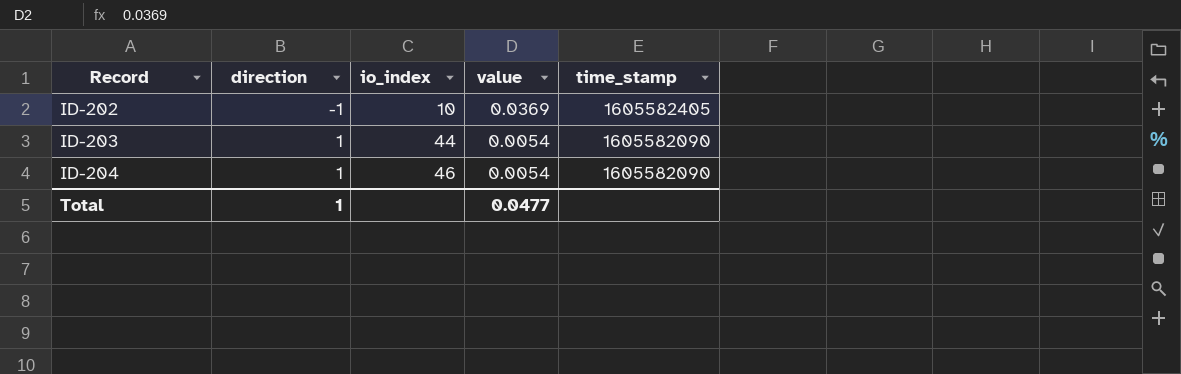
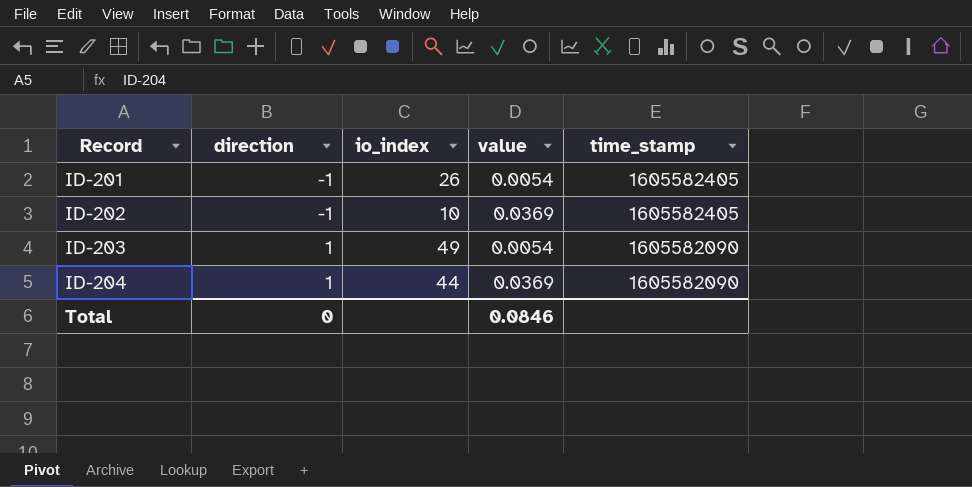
row ID-201: none -> -1 | 26 | 0.0054 | 1605582405
ID-203 | io_index: 44 -> 49
ID-204 | io_index: 46 -> 44
ID-204 | value: 0.0054 -> 0.0369
Total | direction: 1 -> 0
Total | value: 0.0477 -> 0.0846

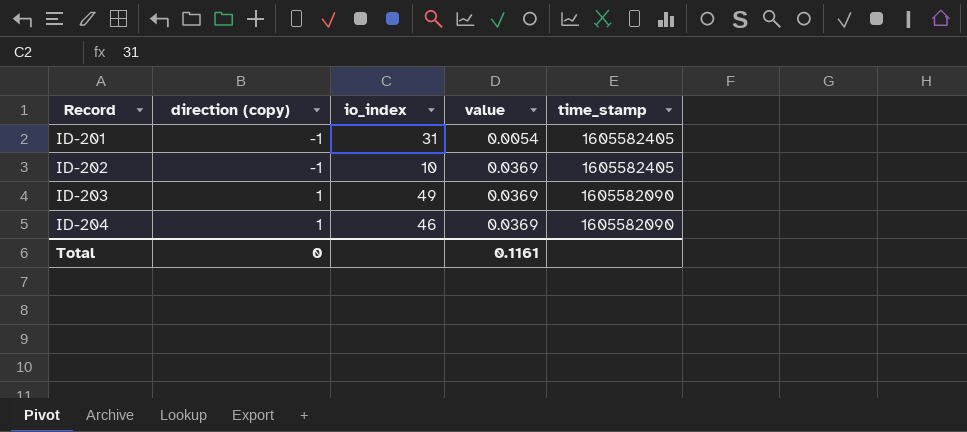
column name: direction -> direction (copy)
ID-201 | io_index: 26 -> 31
ID-203 | value: 0.0054 -> 0.0369
ID-204 | io_index: 44 -> 46
Total | value: 0.0846 -> 0.1161

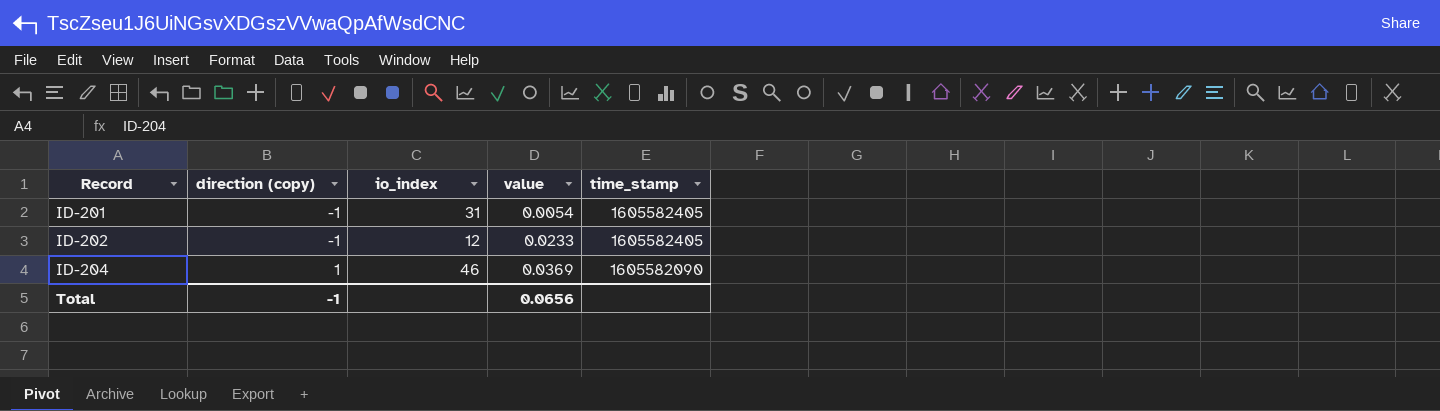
row ID-203: 1 | 49 | 0.0369 | 1605582090 -> none
ID-202 | io_index: 10 -> 12
ID-202 | value: 0.0369 -> 0.0233
Total | direction (copy): 0 -> -1
Total | value: 0.1161 -> 0.0656

